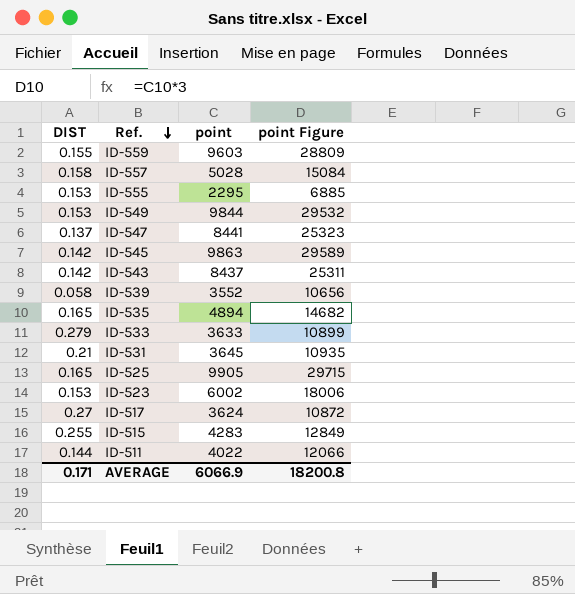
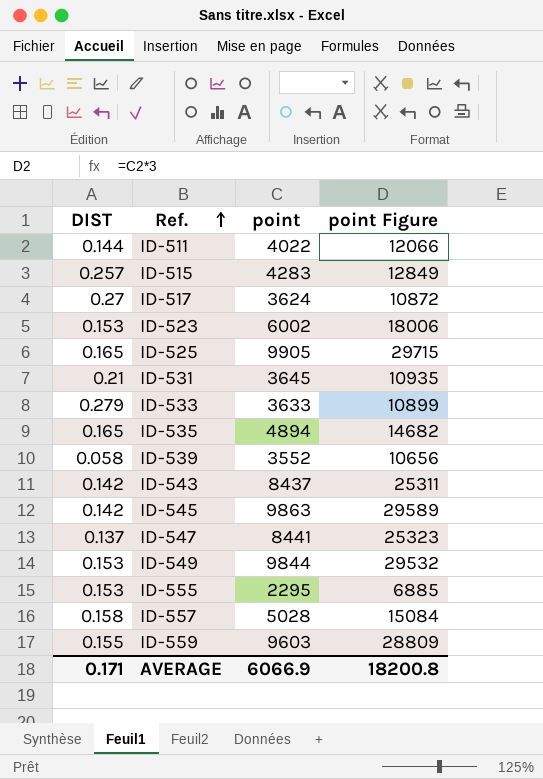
row order: Ref. descending -> Ref. ascending
ID-515 | DIST: 0.255 -> 0.257

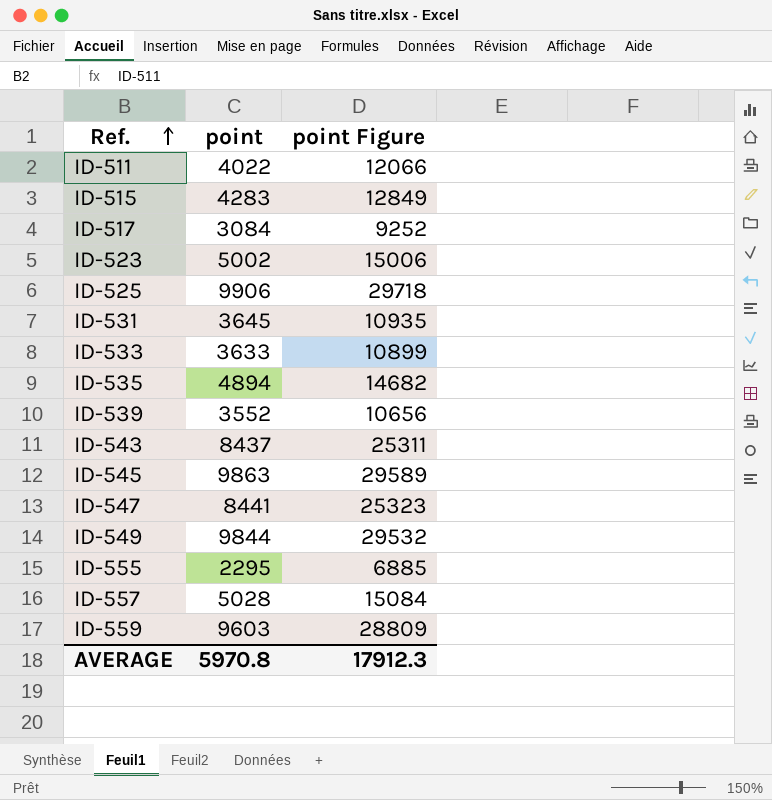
column DIST | position: 1 -> none
ID-517 | point: 3624 -> 3084
ID-517 | point Figure: 10872 -> 9252
ID-523 | point: 6002 -> 5002
ID-523 | point Figure: 18006 -> 15006
ID-525 | point: 9905 -> 9906
ID-525 | point Figure: 29715 -> 29718
AVERAGE | point: 6066.9 -> 5970.8
AVERAGE | point Figure: 18200.8 -> 17912.3

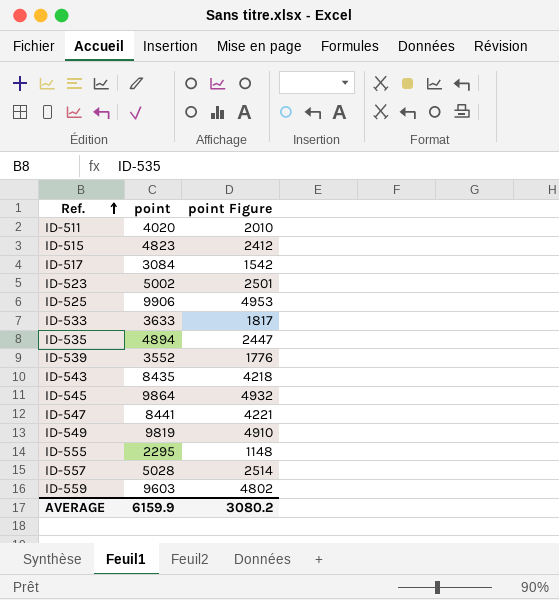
column point Figure | formula: [point] * 3 -> [point] * 0.5
row ID-531: 3645 | 10935 -> none
ID-511 | point: 4022 -> 4020
ID-515 | point: 4283 -> 4823
ID-543 | point: 8437 -> 8435
ID-545 | point: 9863 -> 9864
ID-549 | point: 9844 -> 9819
AVERAGE | point: 5970.8 -> 6159.9
AVERAGE | point Figure: 17912.3 -> 3080.2

